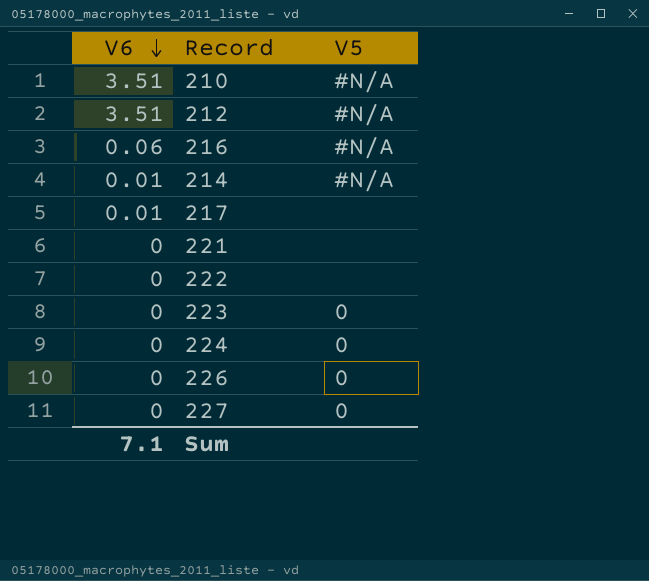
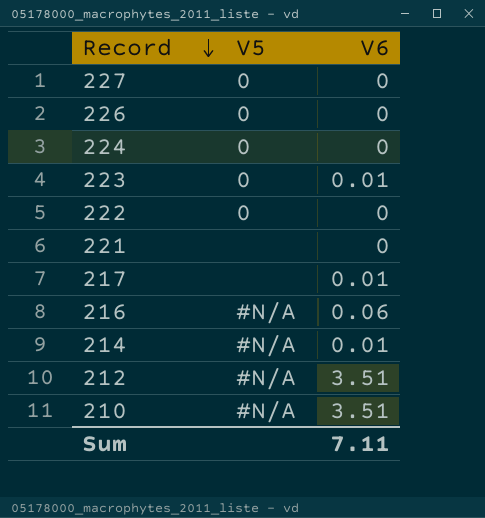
row order: V6 descending -> Record descending
column V6 | position: 1 -> 3
223 | V6: 0 -> 0.01
222 | V5: none -> 0
Sum | V6: 7.1 -> 7.11

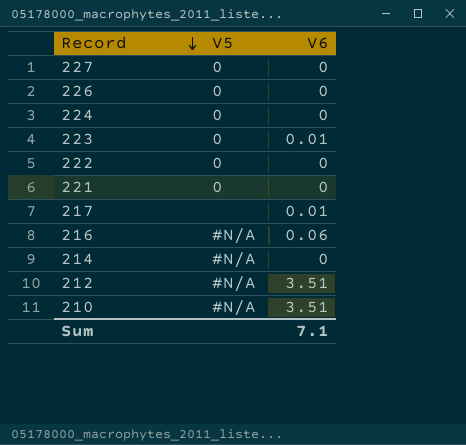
221 | V5: none -> 0
214 | V6: 0.01 -> 0
Sum | V6: 7.11 -> 7.1

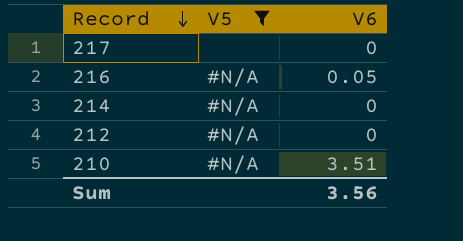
filter: none -> V5 != 0
217 | V6: 0.01 -> 0
216 | V6: 0.06 -> 0.05
212 | V6: 3.51 -> 0
Sum | V6: 7.1 -> 3.56

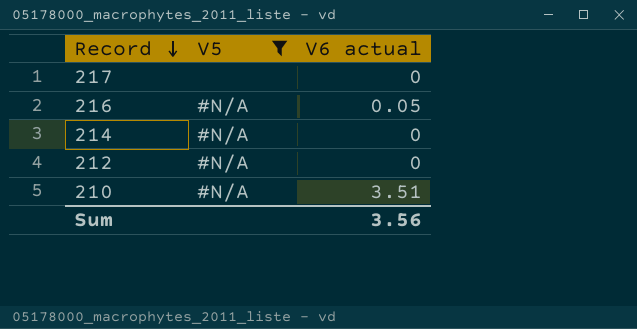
column name: V6 -> V6 actual

